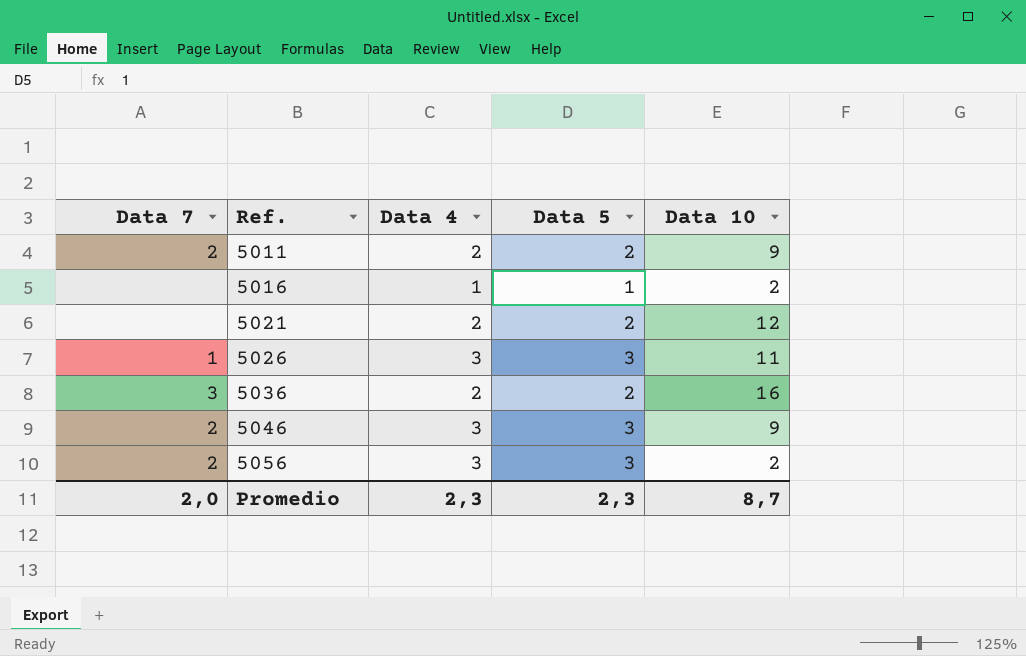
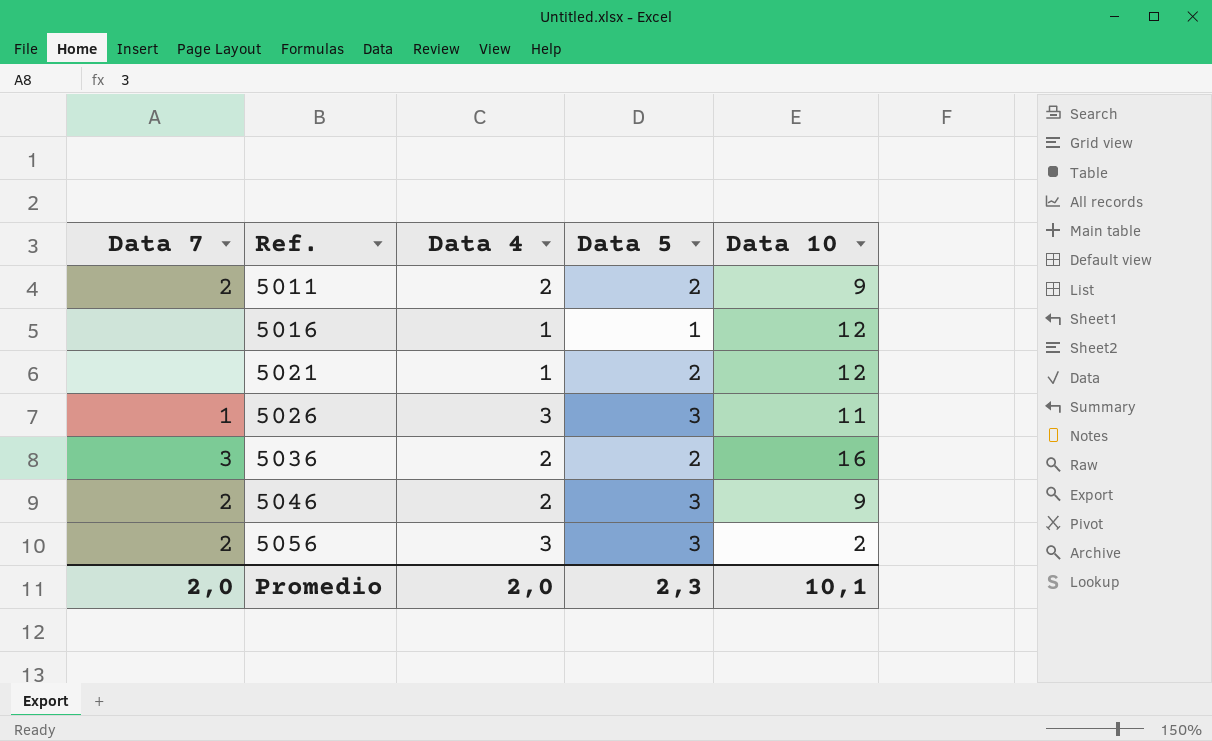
5016 | Data 10: 2 -> 12
5021 | Data 4: 2 -> 1
5046 | Data 4: 3 -> 2
Promedio | Data 4: 2,3 -> 2,0
Promedio | Data 10: 8,7 -> 10,1

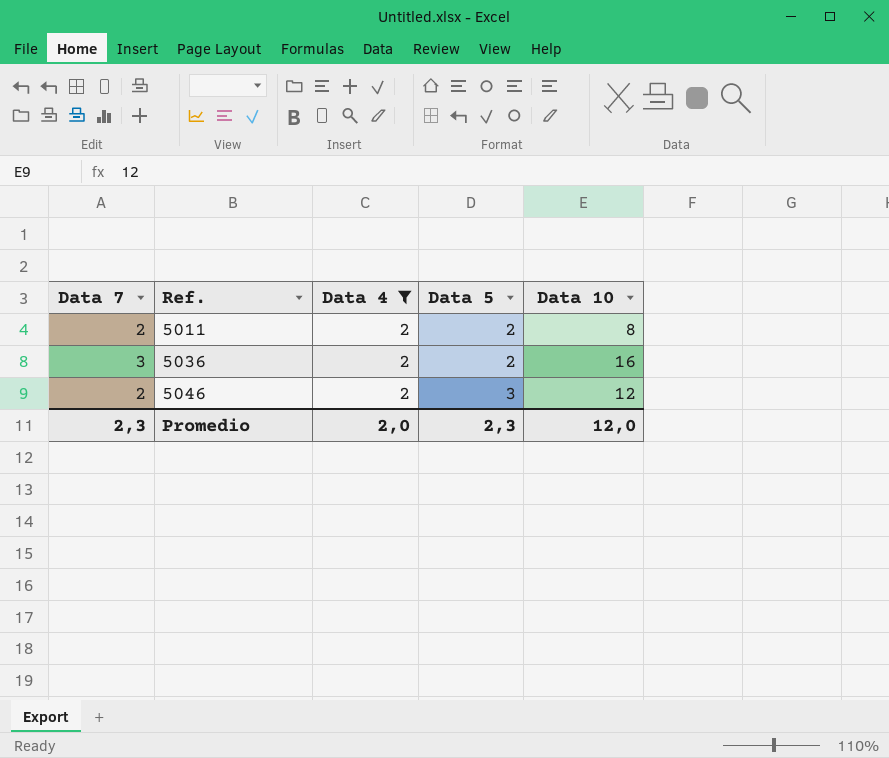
filter: none -> Data 4 = 2
5011 | Data 10: 9 -> 8
5046 | Data 10: 9 -> 12
Promedio | Data 7: 2,0 -> 2,3
Promedio | Data 10: 10,1 -> 12,0

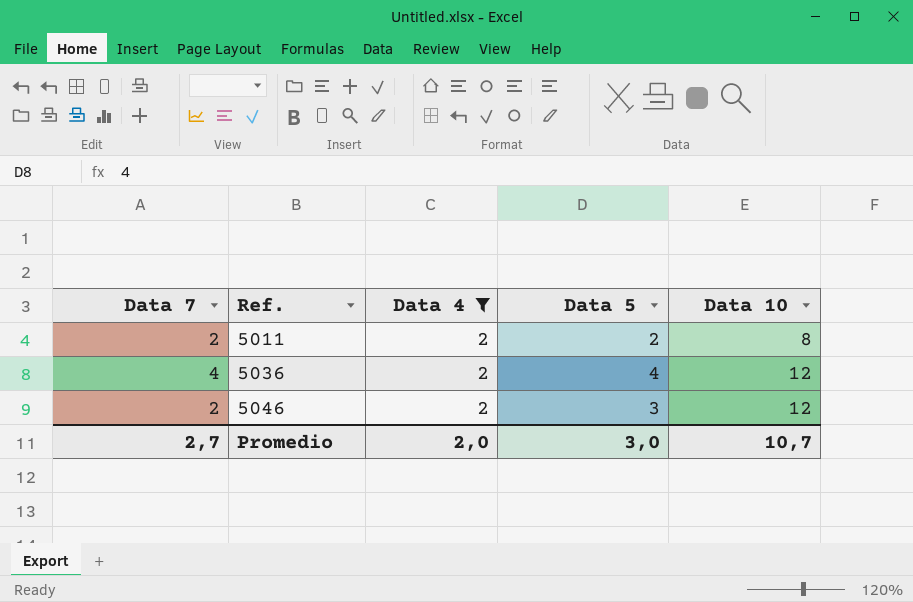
5036 | Data 7: 3 -> 4
5036 | Data 5: 2 -> 4
5036 | Data 10: 16 -> 12
Promedio | Data 7: 2,3 -> 2,7
Promedio | Data 5: 2,3 -> 3,0
Promedio | Data 10: 12,0 -> 10,7

